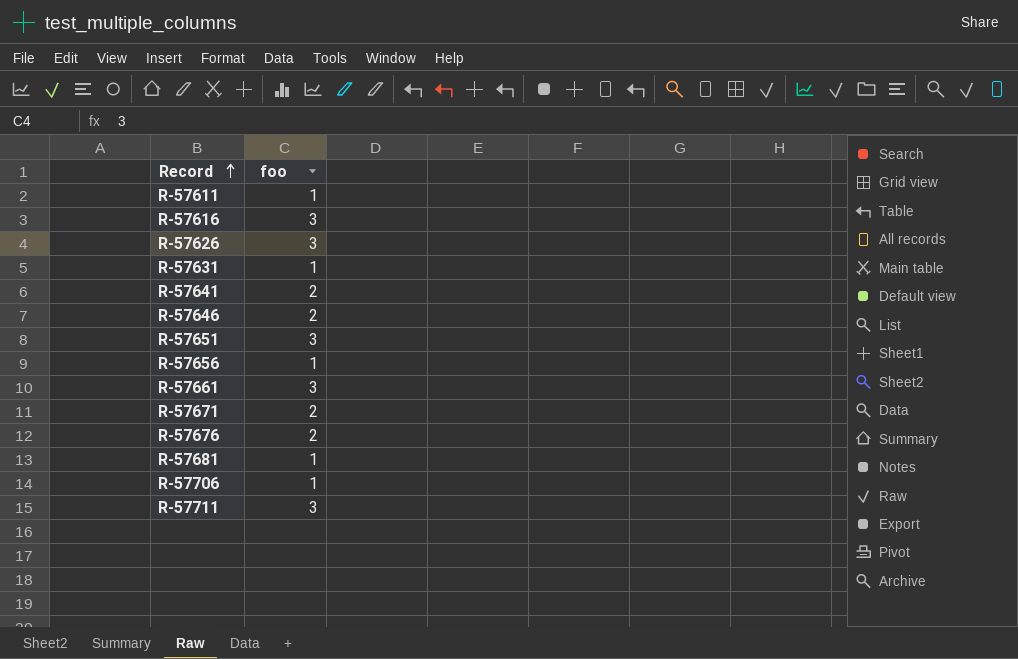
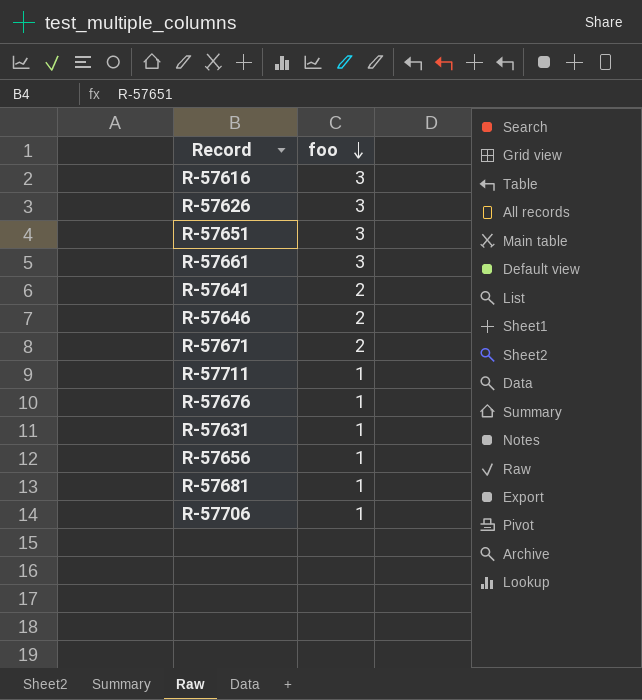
row order: Record ascending -> foo descending
row R-57611: 1 -> none
R-57711 | foo: 3 -> 1
R-57676 | foo: 2 -> 1

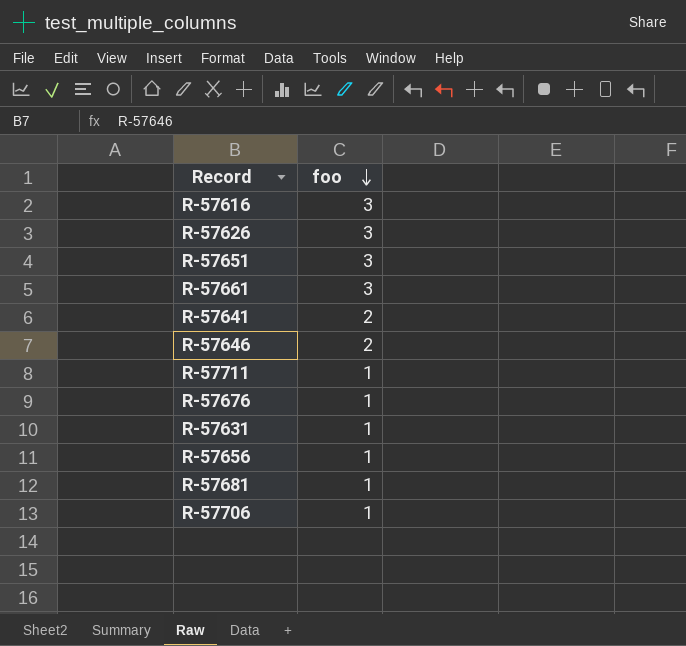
row R-57671: 2 -> none

